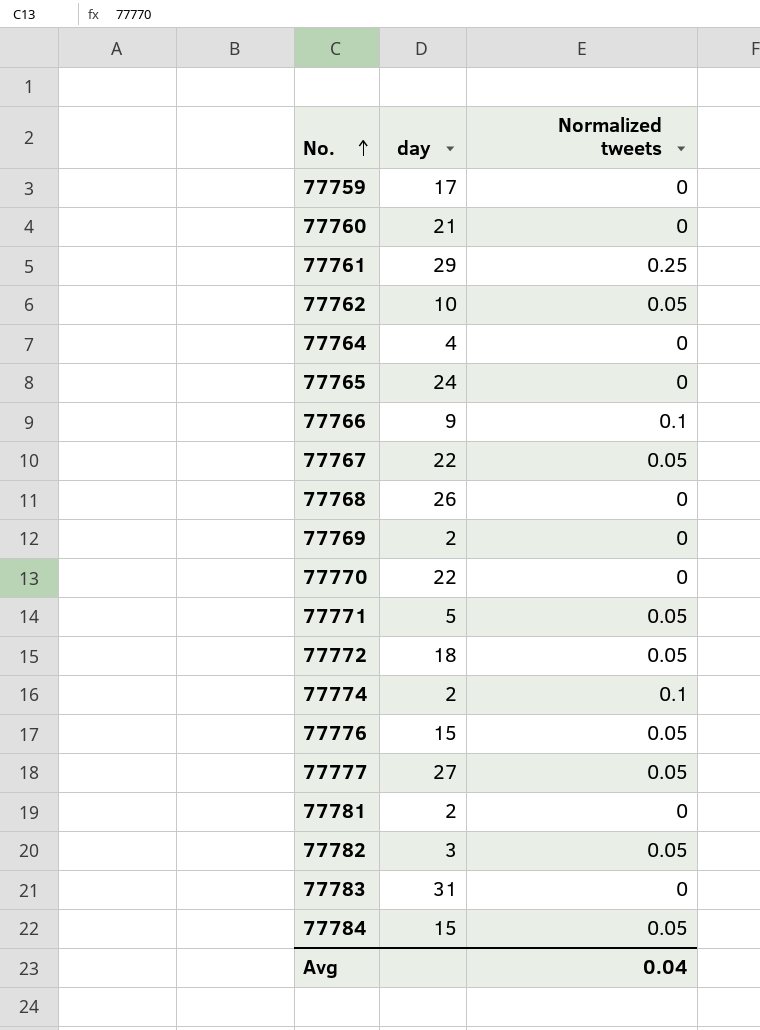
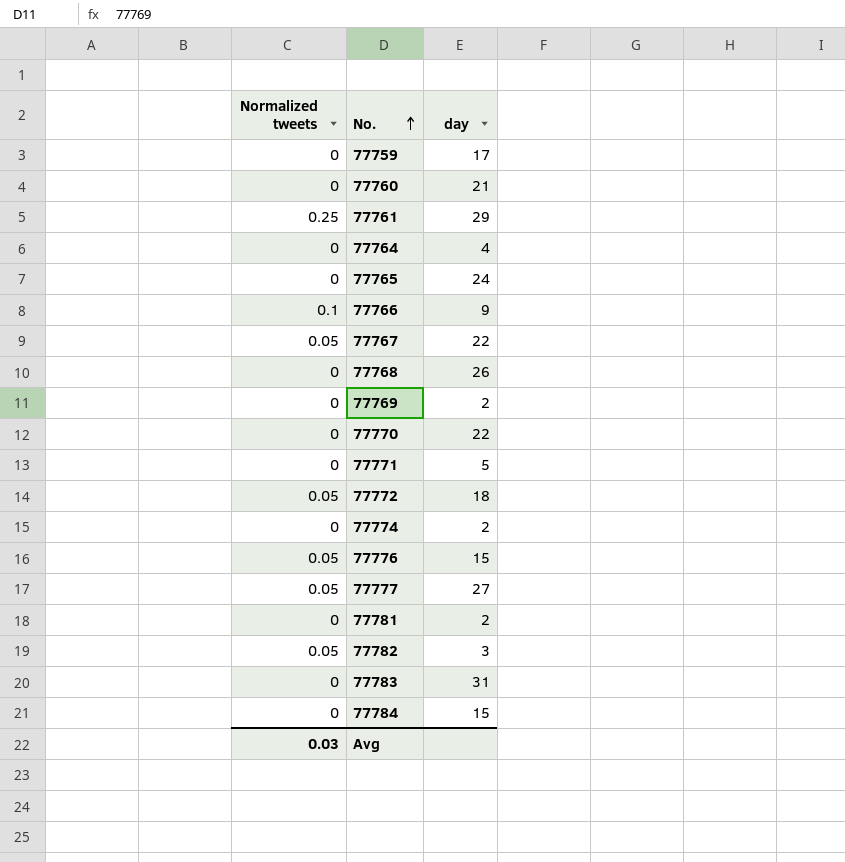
column Normalized tweets | position: 3 -> 1
row 77762: 10 | 0.05 -> none
77771 | Normalized tweets: 0.05 -> 0
77774 | Normalized tweets: 0.1 -> 0
77784 | Normalized tweets: 0.05 -> 0
Avg | Normalized tweets: 0.04 -> 0.03

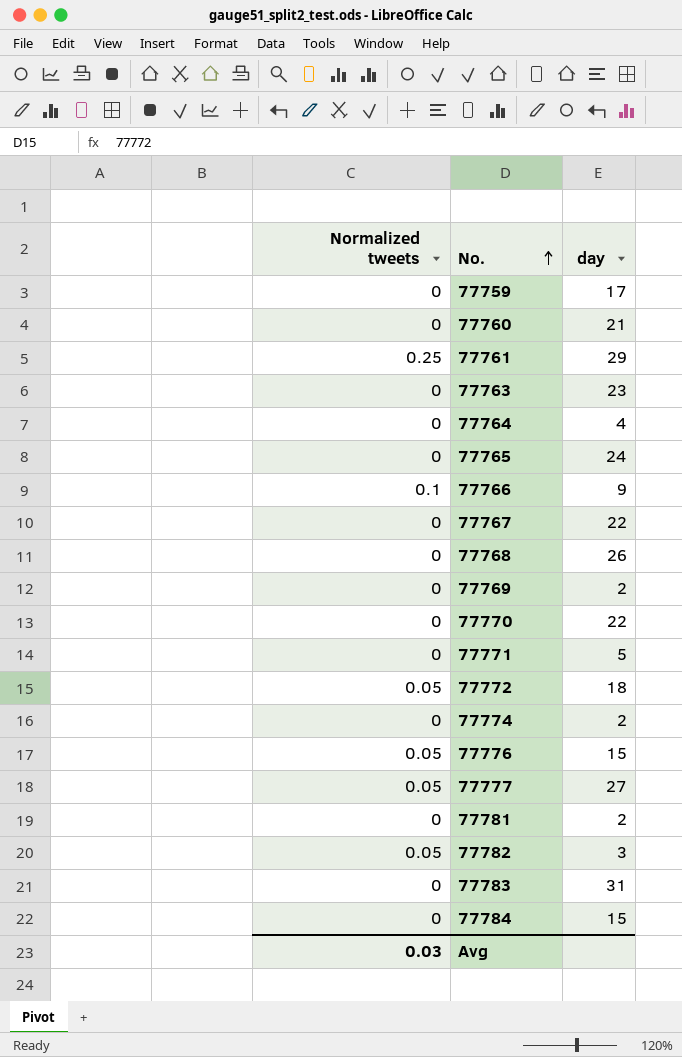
row 77763: none -> 0 | 23
77767 | Normalized tweets: 0.05 -> 0

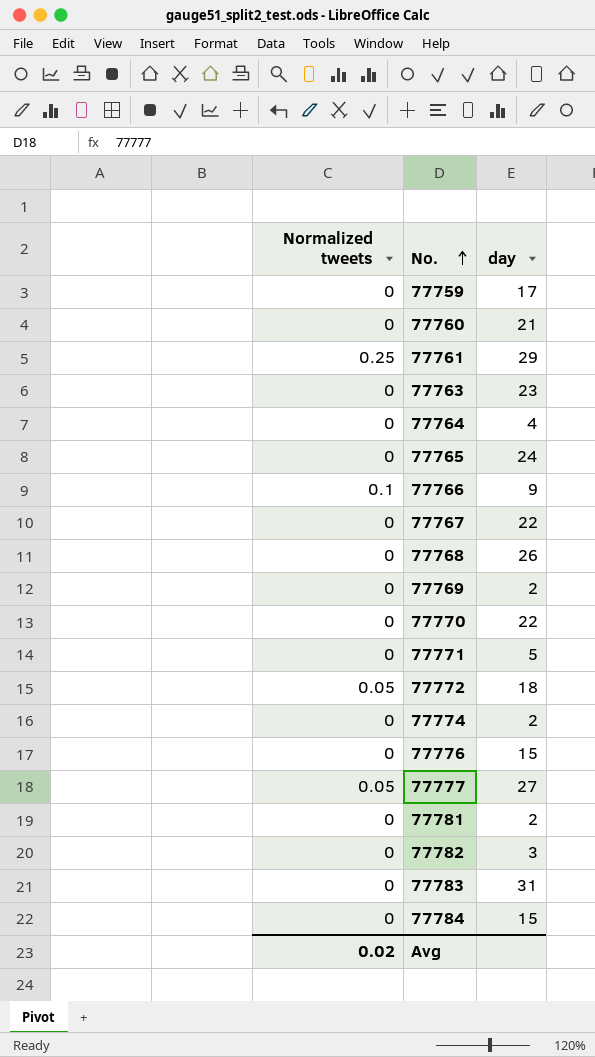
77776 | Normalized tweets: 0.05 -> 0
77782 | Normalized tweets: 0.05 -> 0
Avg | Normalized tweets: 0.03 -> 0.02

